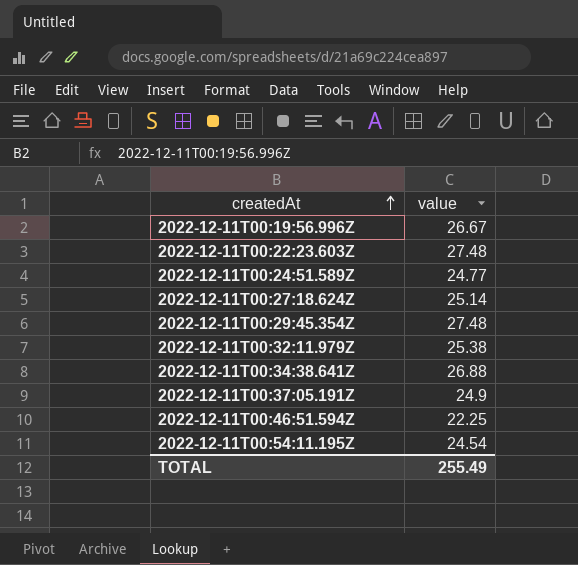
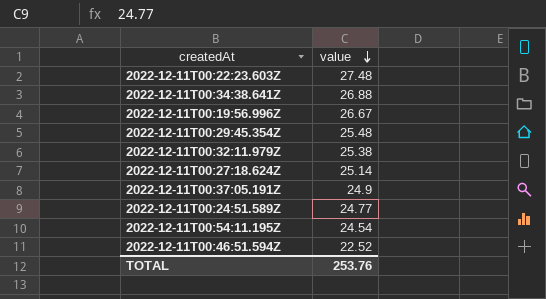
row order: createdAt ascending -> value descending
2022-12-11T00:29:45.354Z | value: 27.48 -> 25.48
2022-12-11T00:46:51.594Z | value: 22.25 -> 22.52
TOTAL | value: 255.49 -> 253.76

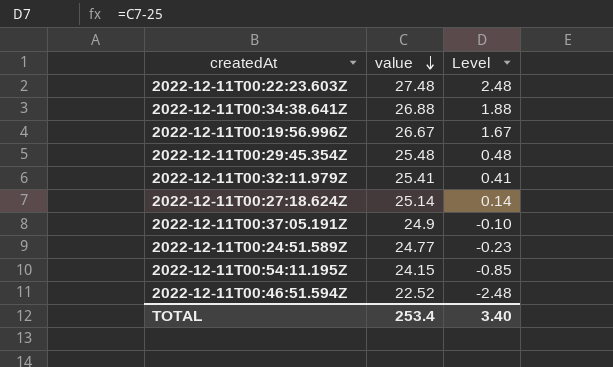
column Level | formula: none -> [value] - 25
2022-12-11T00:32:11.979Z | value: 25.38 -> 25.41
2022-12-11T00:54:11.195Z | value: 24.54 -> 24.15
TOTAL | value: 253.76 -> 253.4

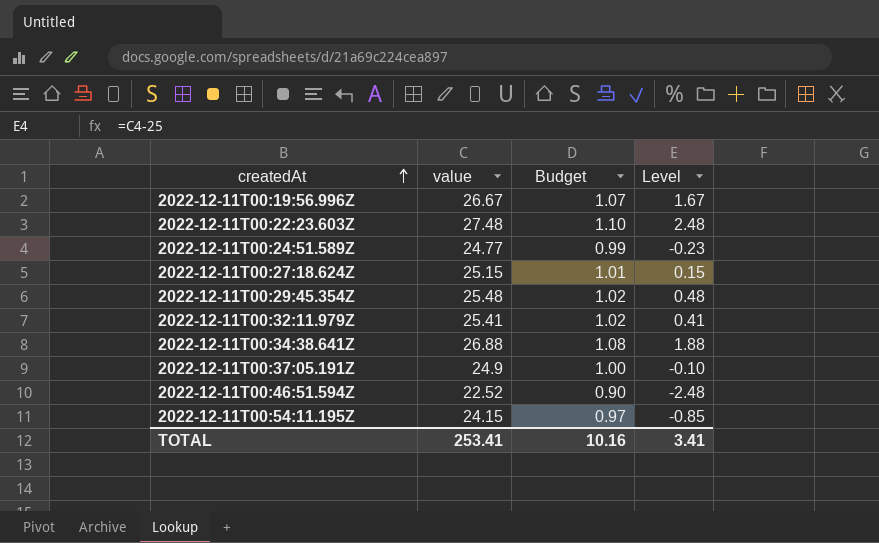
row order: value descending -> createdAt ascending
column Budget | formula: none -> [value] * 0.04
2022-12-11T00:27:18.624Z | value: 25.14 -> 25.15
2022-12-11T00:27:18.624Z | Level: 0.14 -> 0.15
TOTAL | value: 253.4 -> 253.41
TOTAL | Level: 3.40 -> 3.41

